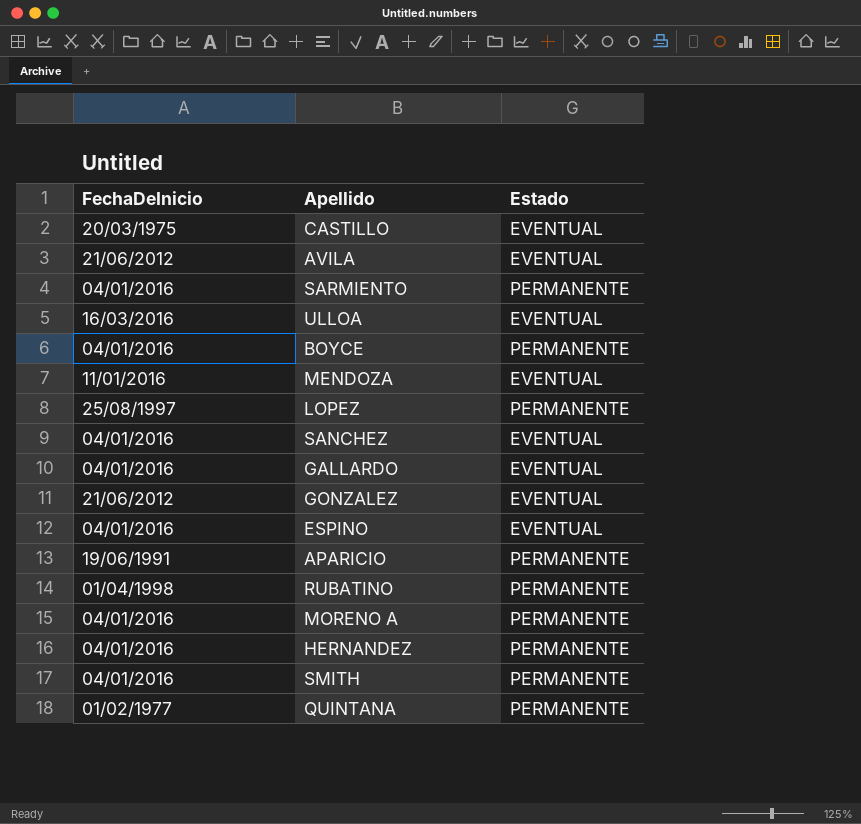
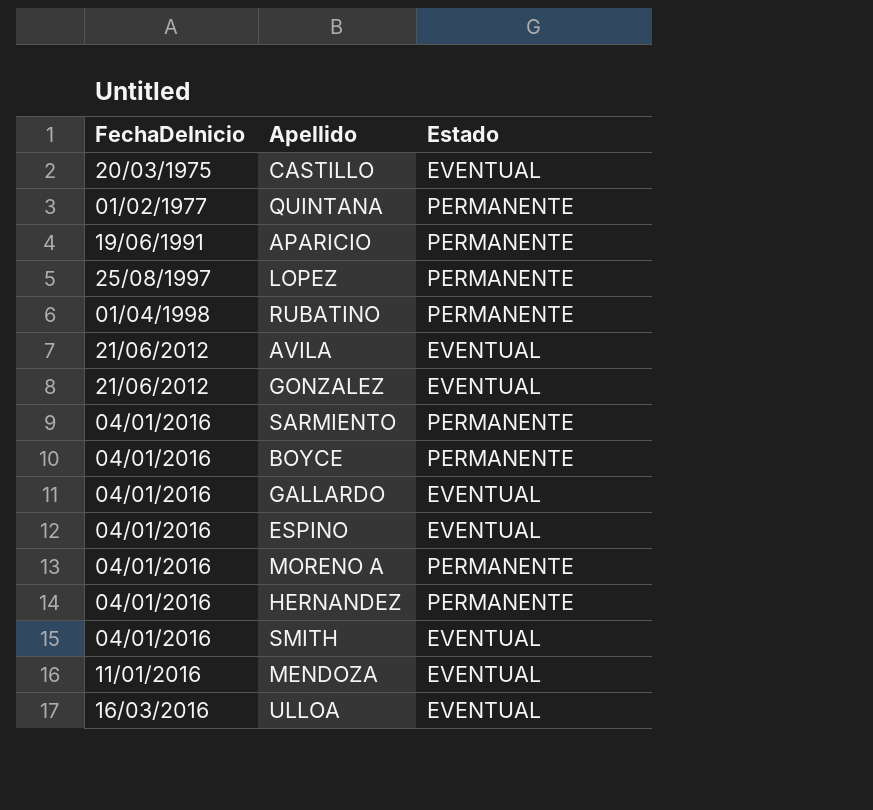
row order: none -> FechaDeInicio ascending
row SANCHEZ: 04/01/2016 | EVENTUAL -> none
SMITH | Estado: PERMANENTE -> EVENTUAL

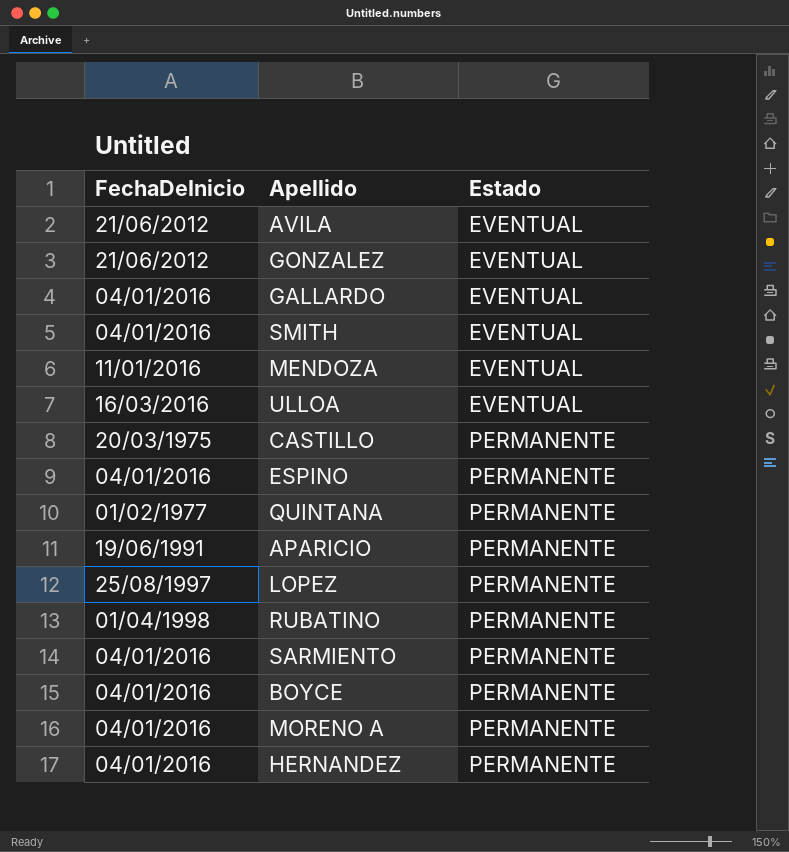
row order: FechaDeInicio ascending -> Estado ascending
CASTILLO | Estado: EVENTUAL -> PERMANENTE
ESPINO | Estado: EVENTUAL -> PERMANENTE

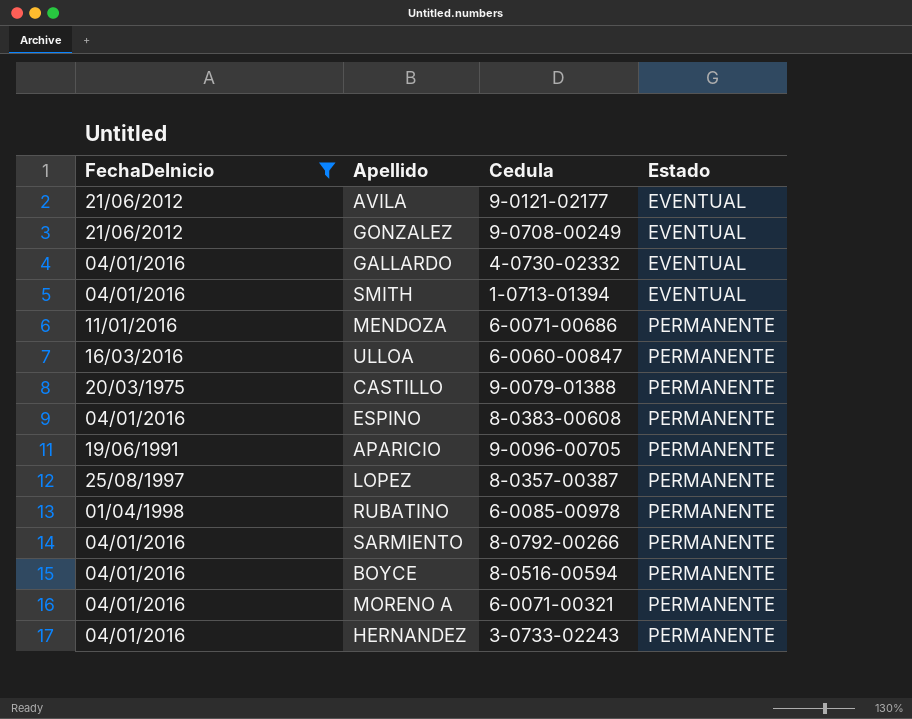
filter: none -> FechaDeInicio != 01/02/1977
column Cedula | position: none -> 3
MENDOZA | Estado: EVENTUAL -> PERMANENTE
ULLOA | Estado: EVENTUAL -> PERMANENTE

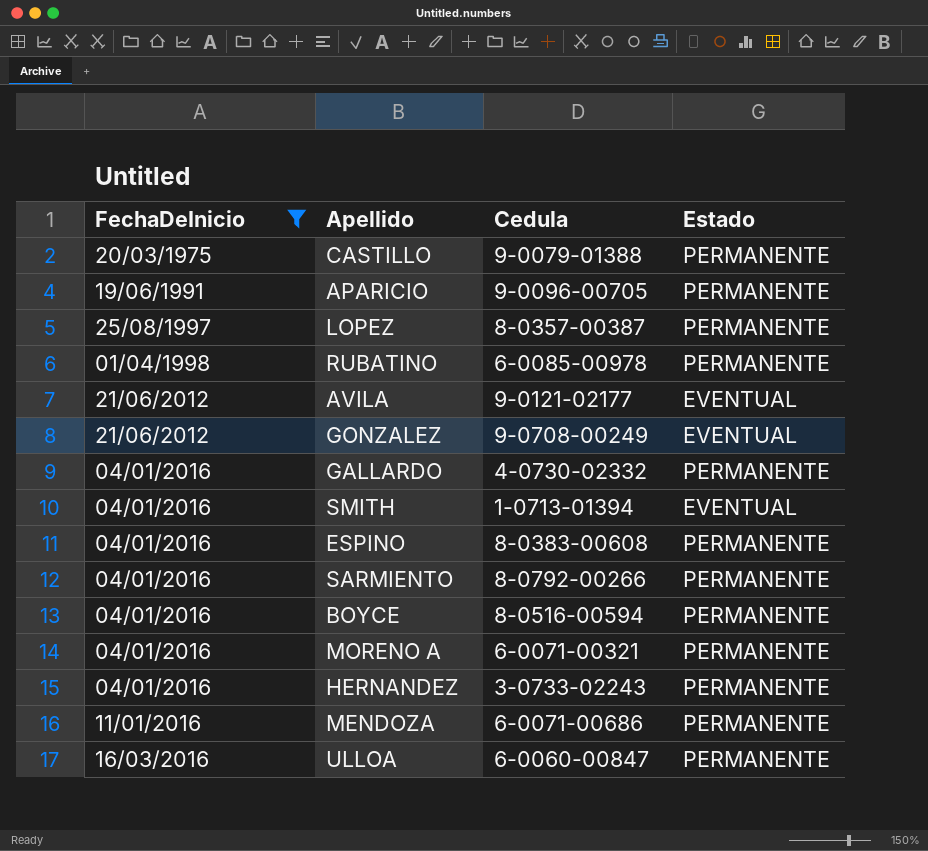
row order: Estado ascending -> FechaDeInicio ascending
GALLARDO | Estado: EVENTUAL -> PERMANENTE

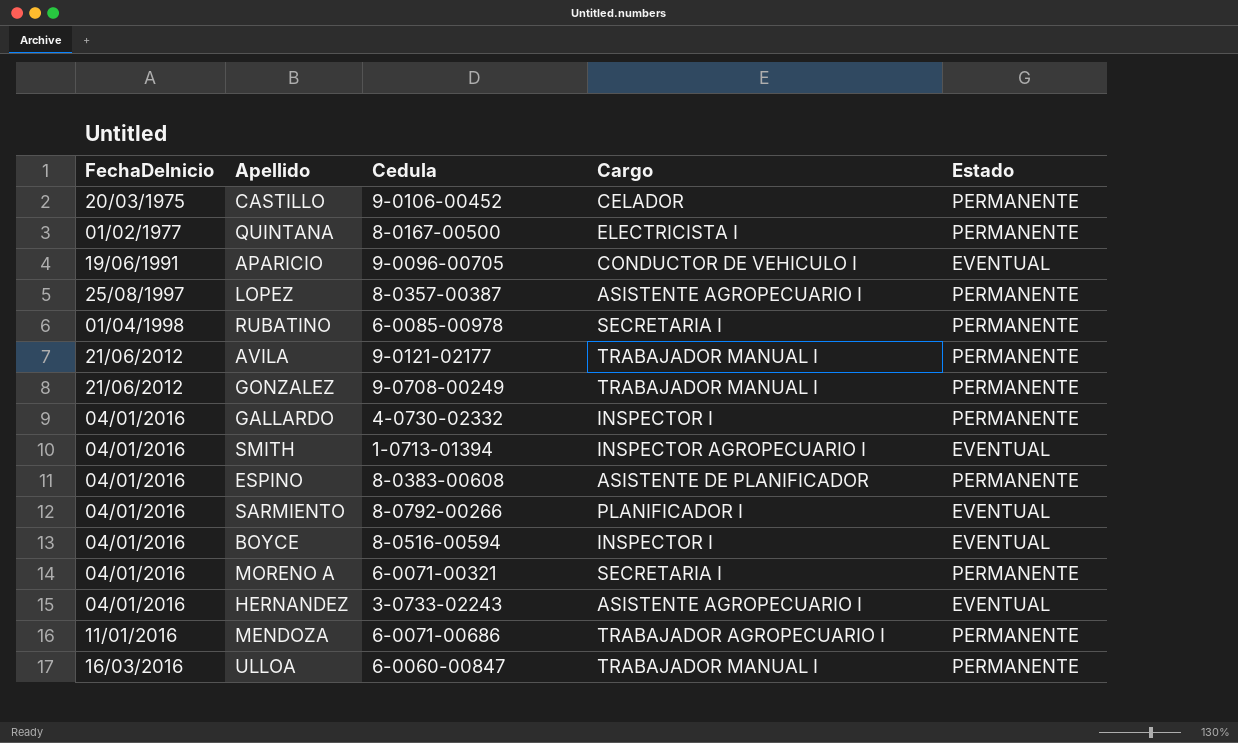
filter: FechaDeInicio != 01/02/1977 -> none
column Cargo | position: none -> 4
CASTILLO | Cedula: 9-0079-01388 -> 9-0106-00452
APARICIO | Estado: PERMANENTE -> EVENTUAL
AVILA | Estado: EVENTUAL -> PERMANENTE
GONZALEZ | Estado: EVENTUAL -> PERMANENTE
SARMIENTO | Estado: PERMANENTE -> EVENTUAL
BOYCE | Estado: PERMANENTE -> EVENTUAL
HERNANDEZ | Estado: PERMANENTE -> EVENTUAL

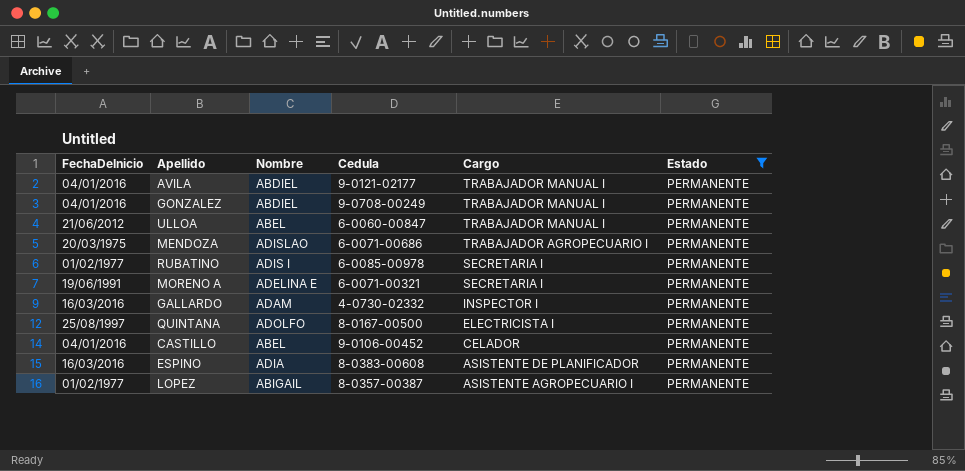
filter: none -> Estado = PERMANENTE
row order: FechaDeInicio ascending -> Cargo descending
column Nombre | position: none -> 3
AVILA | FechaDeInicio: 21/06/2012 -> 04/01/2016
GONZALEZ | FechaDeInicio: 21/06/2012 -> 04/01/2016
ULLOA | FechaDeInicio: 16/03/2016 -> 21/06/2012
MENDOZA | FechaDeInicio: 11/01/2016 -> 20/03/1975
RUBATINO | FechaDeInicio: 01/04/1998 -> 01/02/1977
MORENO A | FechaDeInicio: 04/01/2016 -> 19/06/1991
GALLARDO | FechaDeInicio: 04/01/2016 -> 16/03/2016
QUINTANA | FechaDeInicio: 01/02/1977 -> 25/08/1997
CASTILLO | FechaDeInicio: 20/03/1975 -> 04/01/2016
ESPINO | FechaDeInicio: 04/01/2016 -> 16/03/2016
LOPEZ | FechaDeInicio: 25/08/1997 -> 01/02/1977

